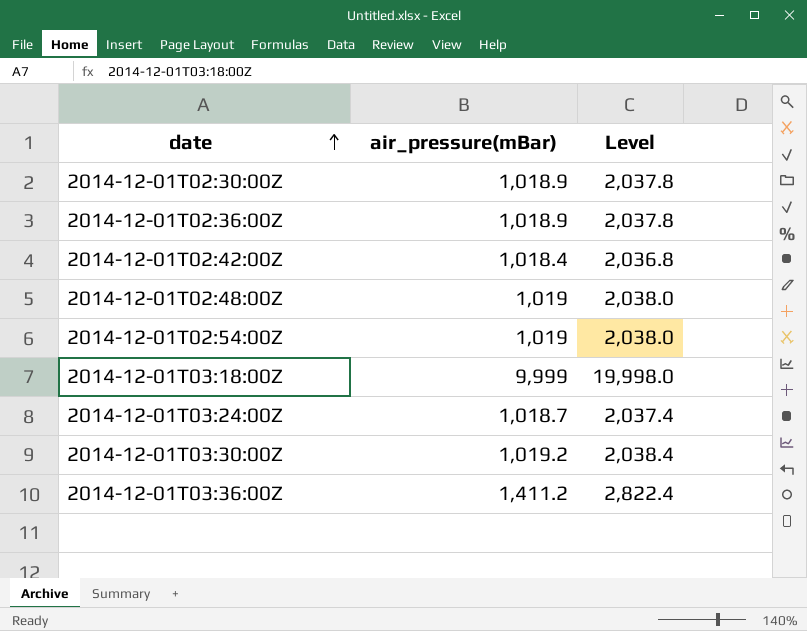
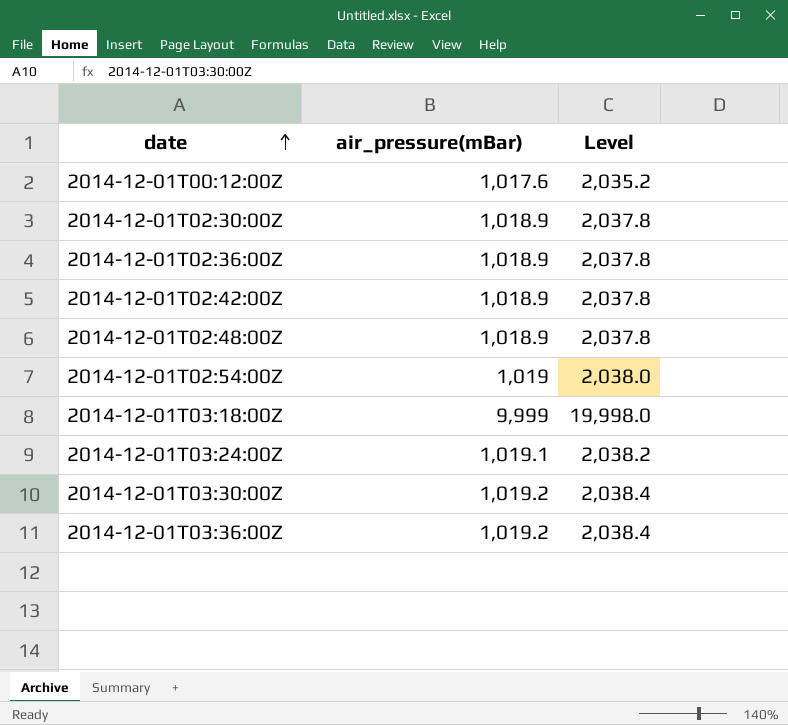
row 2014-12-01T00:12:00Z: none -> 1,017.6 | 2,035.2
2014-12-01T02:42:00Z | air_pressure(mBar): 1,018.4 -> 1,018.9
2014-12-01T02:42:00Z | Level: 2,036.8 -> 2,037.8
2014-12-01T02:48:00Z | air_pressure(mBar): 1,019 -> 1,018.9
2014-12-01T02:48:00Z | Level: 2,038.0 -> 2,037.8
2014-12-01T03:24:00Z | air_pressure(mBar): 1,018.7 -> 1,019.1
2014-12-01T03:24:00Z | Level: 2,037.4 -> 2,038.2
2014-12-01T03:36:00Z | air_pressure(mBar): 1,411.2 -> 1,019.2
2014-12-01T03:36:00Z | Level: 2,822.4 -> 2,038.4

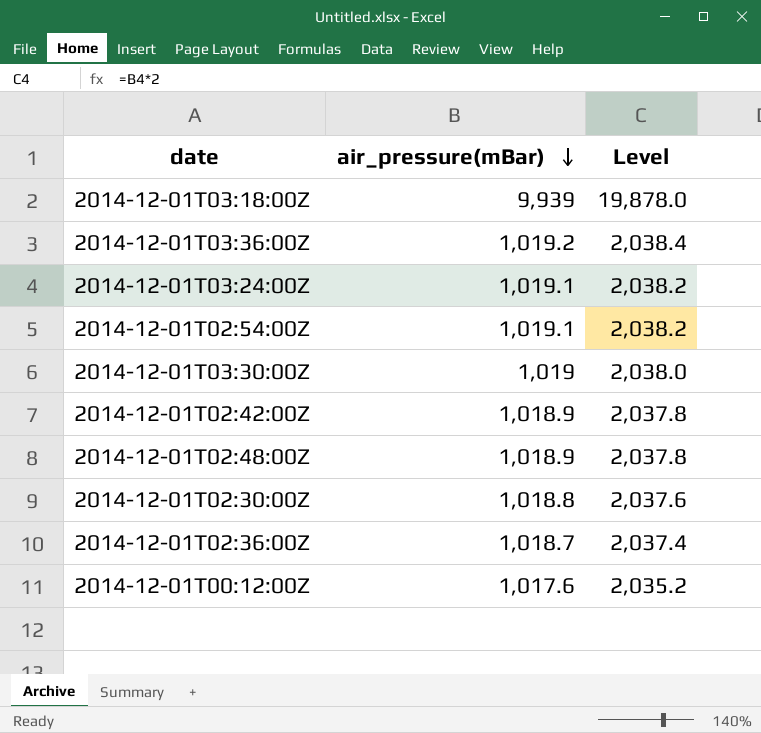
row order: date ascending -> air_pressure(mBar) descending
2014-12-01T03:18:00Z | air_pressure(mBar): 9,999 -> 9,939
2014-12-01T03:18:00Z | Level: 19,998.0 -> 19,878.0
2014-12-01T02:54:00Z | air_pressure(mBar): 1,019 -> 1,019.1
2014-12-01T02:54:00Z | Level: 2,038.0 -> 2,038.2
2014-12-01T03:30:00Z | air_pressure(mBar): 1,019.2 -> 1,019
2014-12-01T03:30:00Z | Level: 2,038.4 -> 2,038.0
2014-12-01T02:30:00Z | air_pressure(mBar): 1,018.9 -> 1,018.8
2014-12-01T02:30:00Z | Level: 2,037.8 -> 2,037.6
2014-12-01T02:36:00Z | air_pressure(mBar): 1,018.9 -> 1,018.7
2014-12-01T02:36:00Z | Level: 2,037.8 -> 2,037.4

